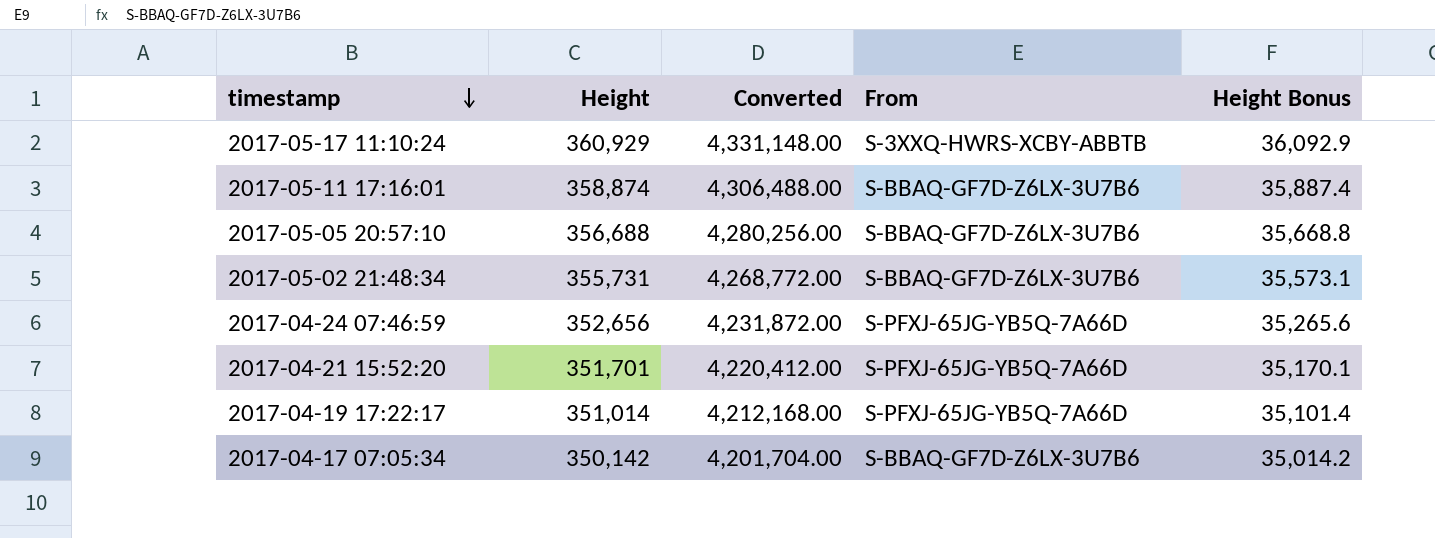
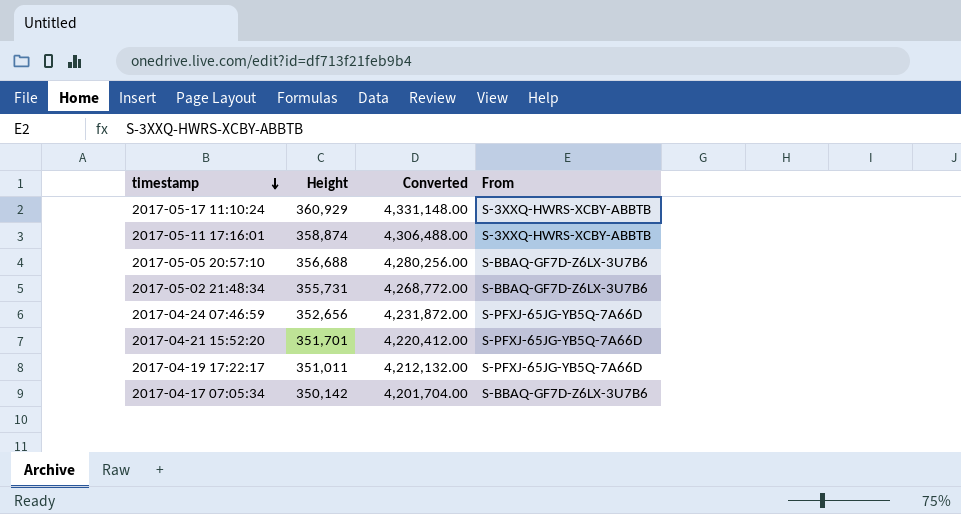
column Height Bonus | formula: [Height] * 0.1 -> none
2017-05-11 17:16:01 | From: S-BBAQ-GF7D-Z6LX-3U7B6 -> S-3XXQ-HWRS-XCBY-ABBTB
2017-04-19 17:22:17 | Height: 351,014 -> 351,011
2017-04-19 17:22:17 | Converted: 4,212,168.00 -> 4,212,132.00

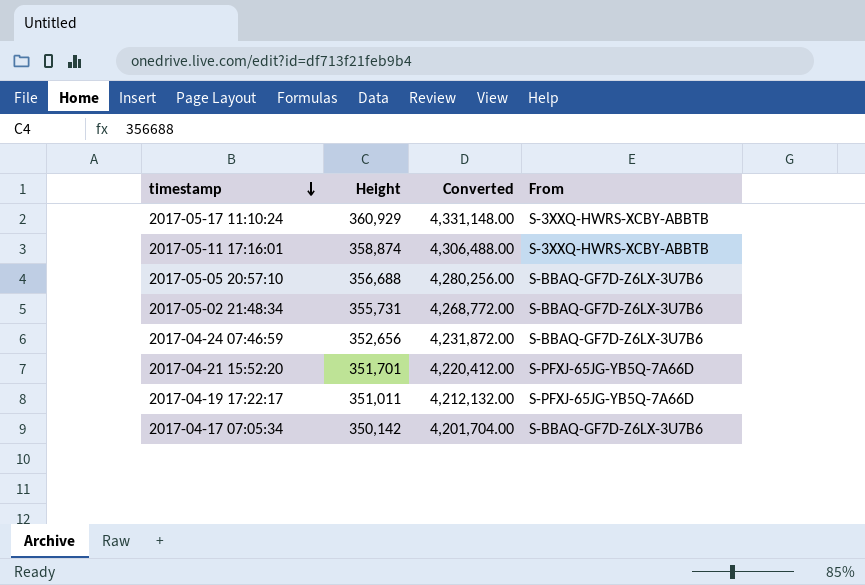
2017-04-24 07:46:59 | From: S-PFXJ-65JG-YB5Q-7A66D -> S-BBAQ-GF7D-Z6LX-3U7B6

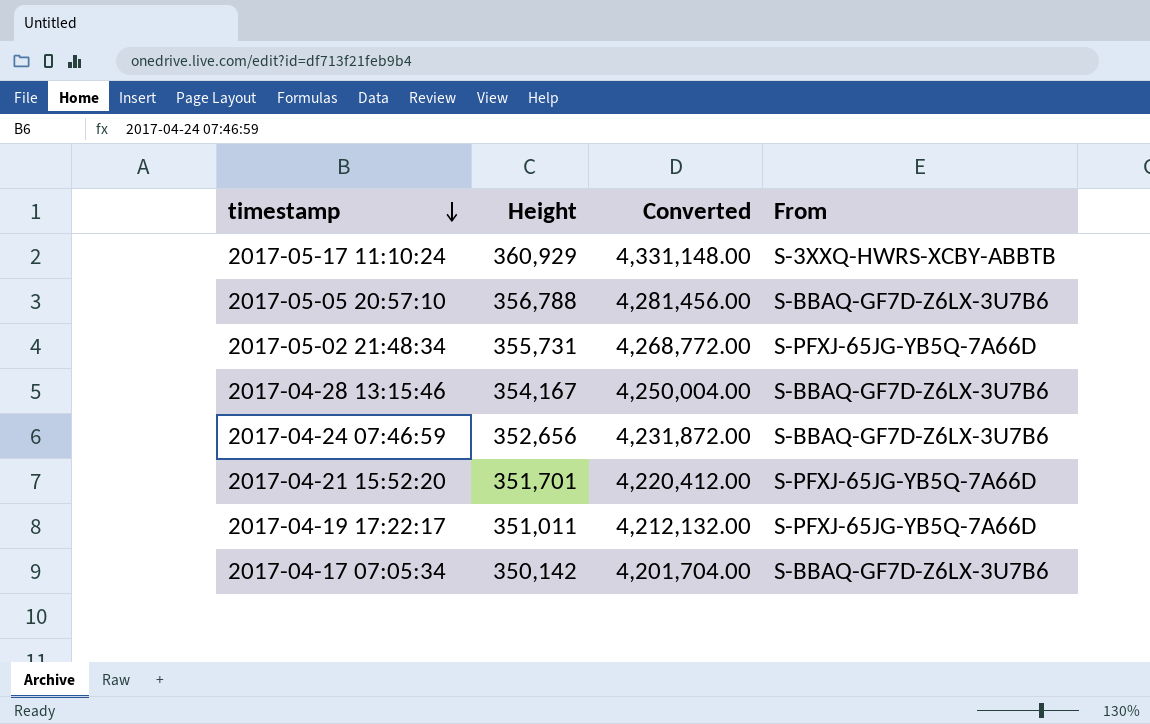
row 2017-05-11 17:16:01: 358,874 | 4,306,488.00 | S-3XXQ-HWRS-XCBY-ABBTB -> none
2017-05-05 20:57:10 | Height: 356,688 -> 356,788
2017-05-05 20:57:10 | Converted: 4,280,256.00 -> 4,281,456.00
2017-05-02 21:48:34 | From: S-BBAQ-GF7D-Z6LX-3U7B6 -> S-PFXJ-65JG-YB5Q-7A66D
row 2017-04-28 13:15:46: none -> 354,167 | 4,250,004.00 | S-BBAQ-GF7D-Z6LX-3U7B6

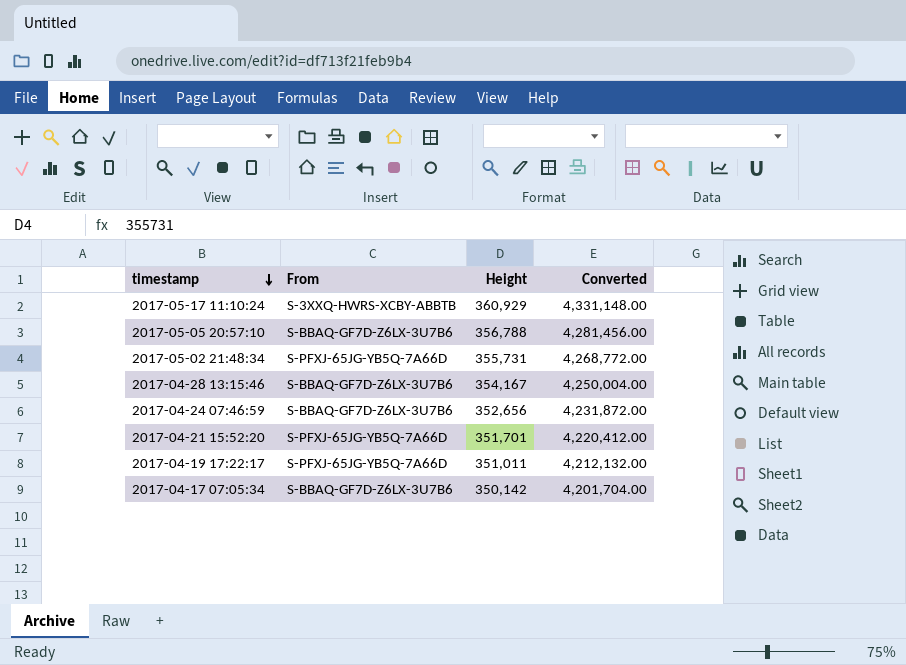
column From | position: 4 -> 2

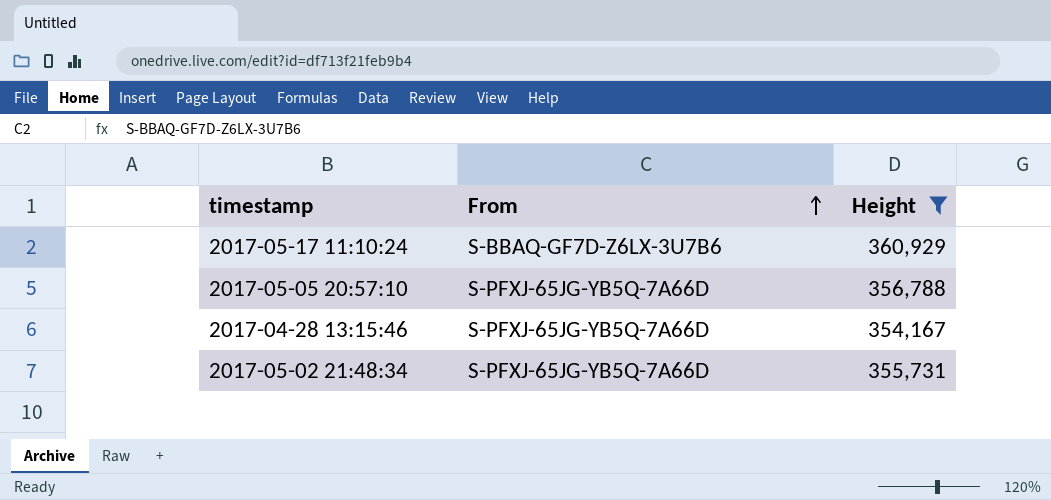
filter: none -> Height >= 354,167
row order: timestamp descending -> From ascending
column Converted | formula: [Height] * 12 -> none
2017-05-17 11:10:24 | From: S-3XXQ-HWRS-XCBY-ABBTB -> S-BBAQ-GF7D-Z6LX-3U7B6
2017-05-05 20:57:10 | From: S-BBAQ-GF7D-Z6LX-3U7B6 -> S-PFXJ-65JG-YB5Q-7A66D
2017-04-28 13:15:46 | From: S-BBAQ-GF7D-Z6LX-3U7B6 -> S-PFXJ-65JG-YB5Q-7A66D

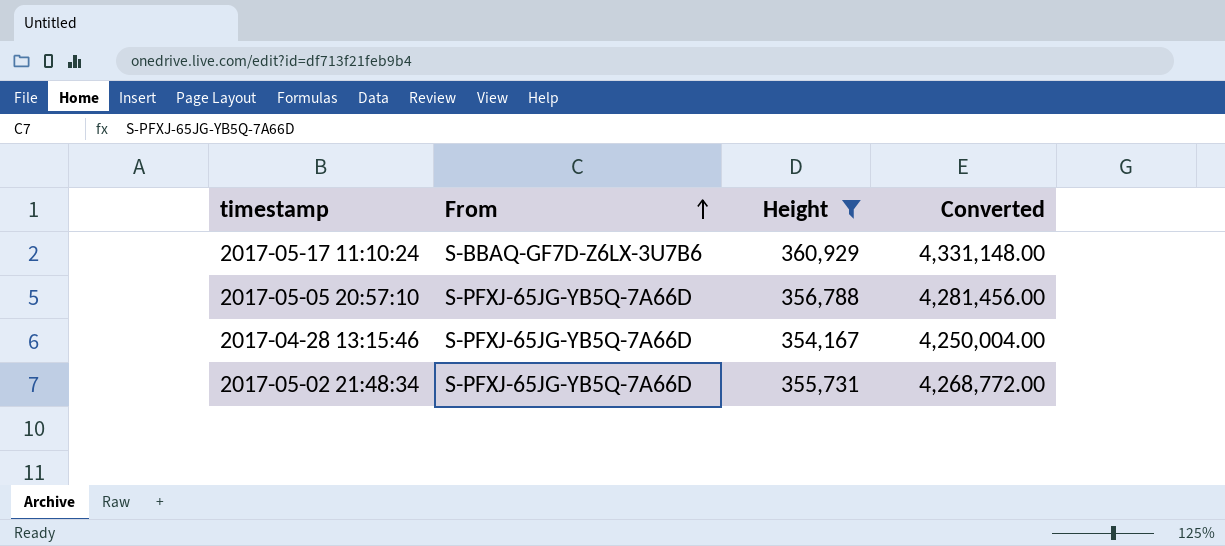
column Converted | formula: none -> [Height] * 12

